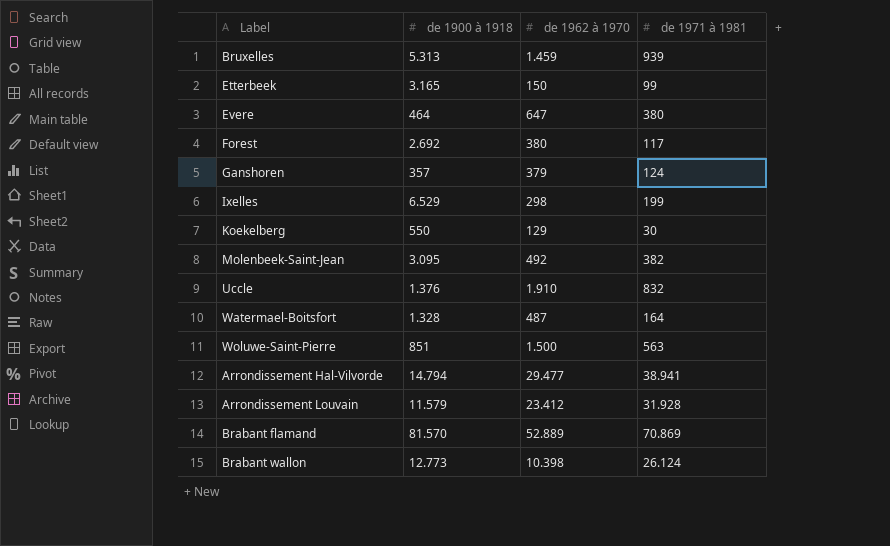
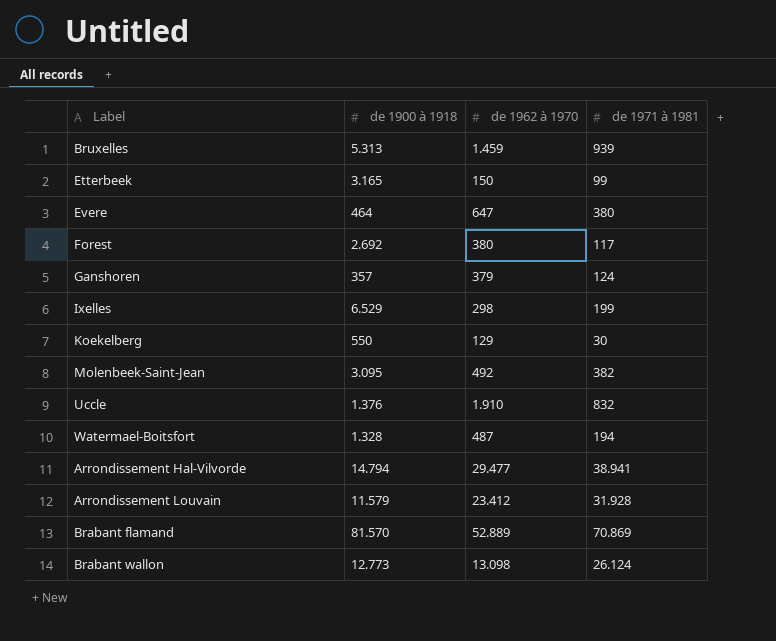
row Woluwe-Saint-Pierre: 851 | 1.500 | 563 -> none
Watermael-Boitsfort | de 1971 à 1981: 164 -> 194
Brabant wallon | de 1962 à 1970: 10.398 -> 13.098

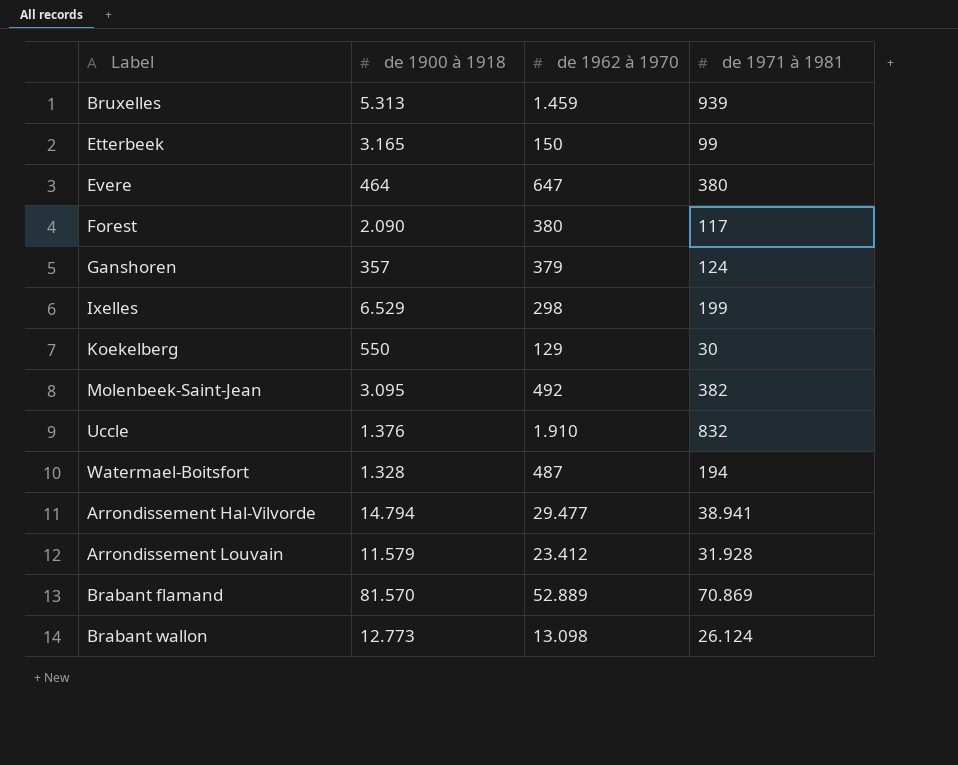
Forest | de 1900 à 1918: 2.692 -> 2.090

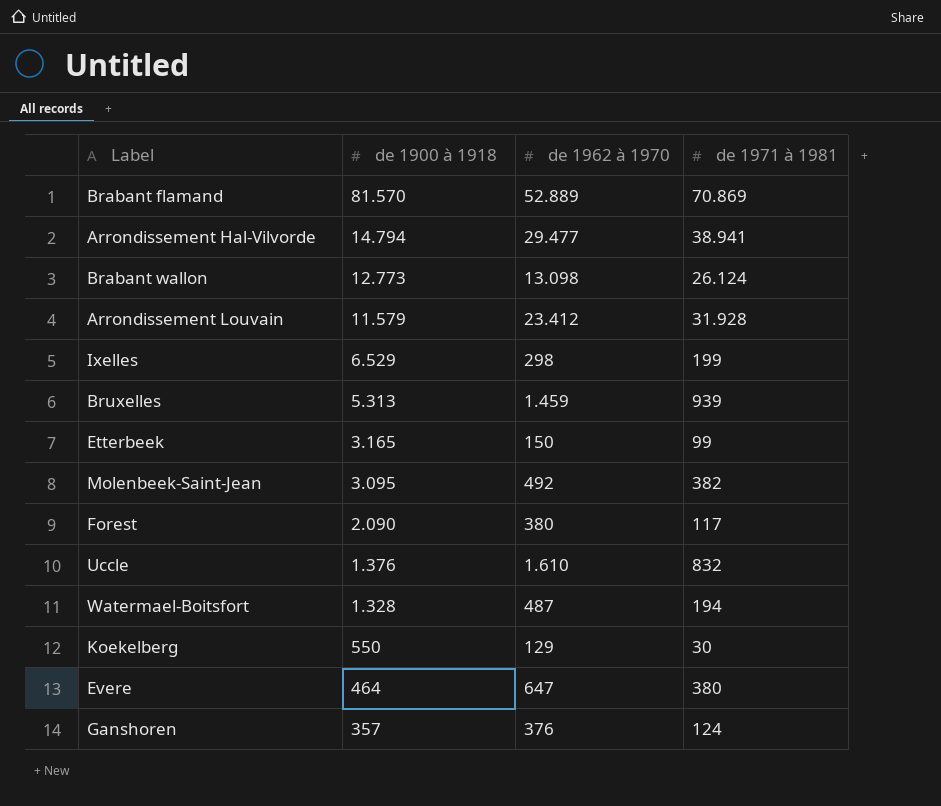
row order: none -> de 1900 à 1918 descending
Uccle | de 1962 à 1970: 1.910 -> 1.610
Ganshoren | de 1962 à 1970: 379 -> 376

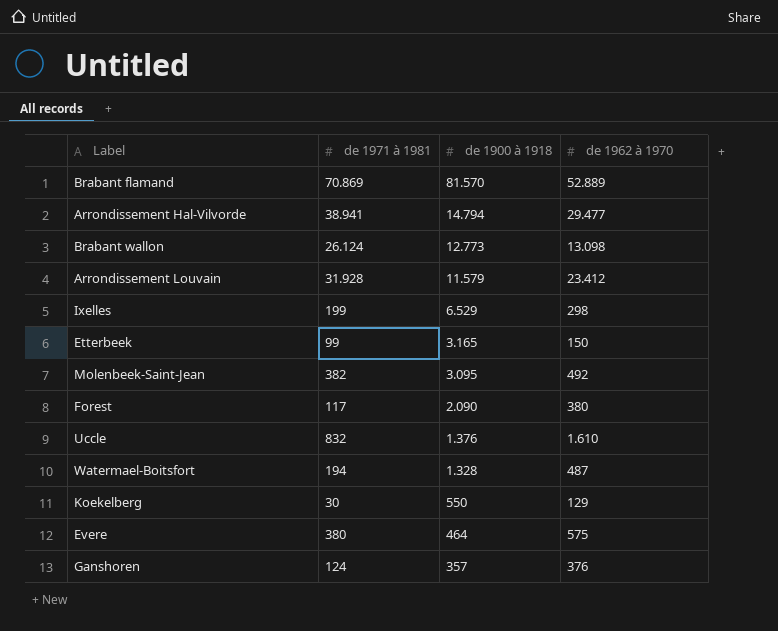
column de 1971 à 1981 | position: 4 -> 2
row Bruxelles: 5.313 | 1.459 | 939 -> none
Evere | de 1962 à 1970: 647 -> 575

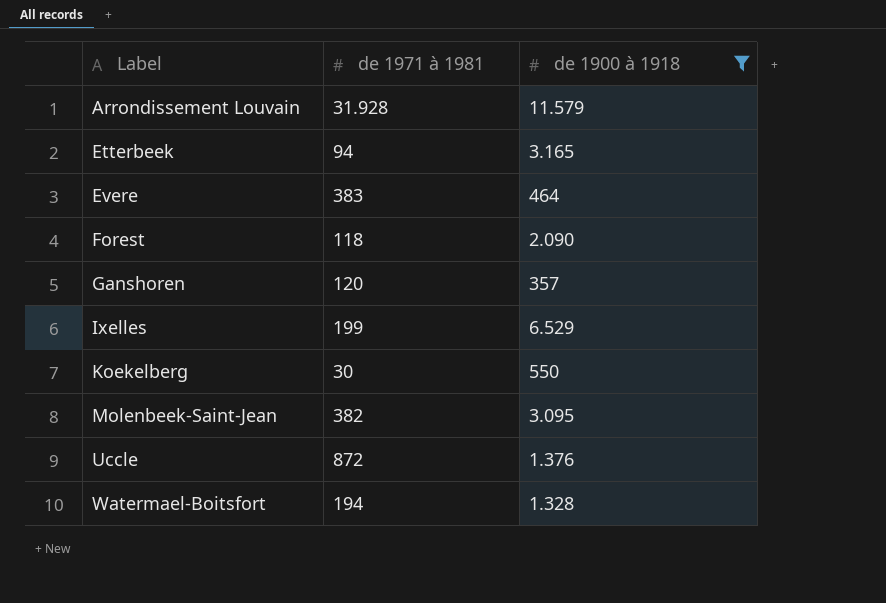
filter: none -> de 1900 à 1918 <= 11.579
row order: de 1900 à 1918 descending -> Label ascending
column de 1962 à 1970 | position: 4 -> none
Etterbeek | de 1971 à 1981: 99 -> 94
Evere | de 1971 à 1981: 380 -> 383
Forest | de 1971 à 1981: 117 -> 118
Ganshoren | de 1971 à 1981: 124 -> 120
Uccle | de 1971 à 1981: 832 -> 872

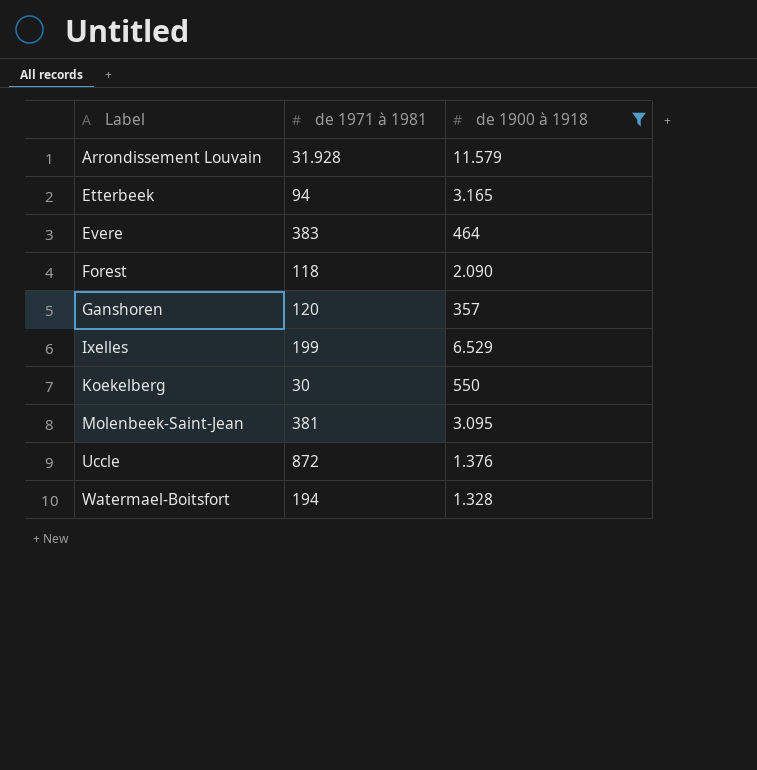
Molenbeek-Saint-Jean | de 1971 à 1981: 382 -> 381

